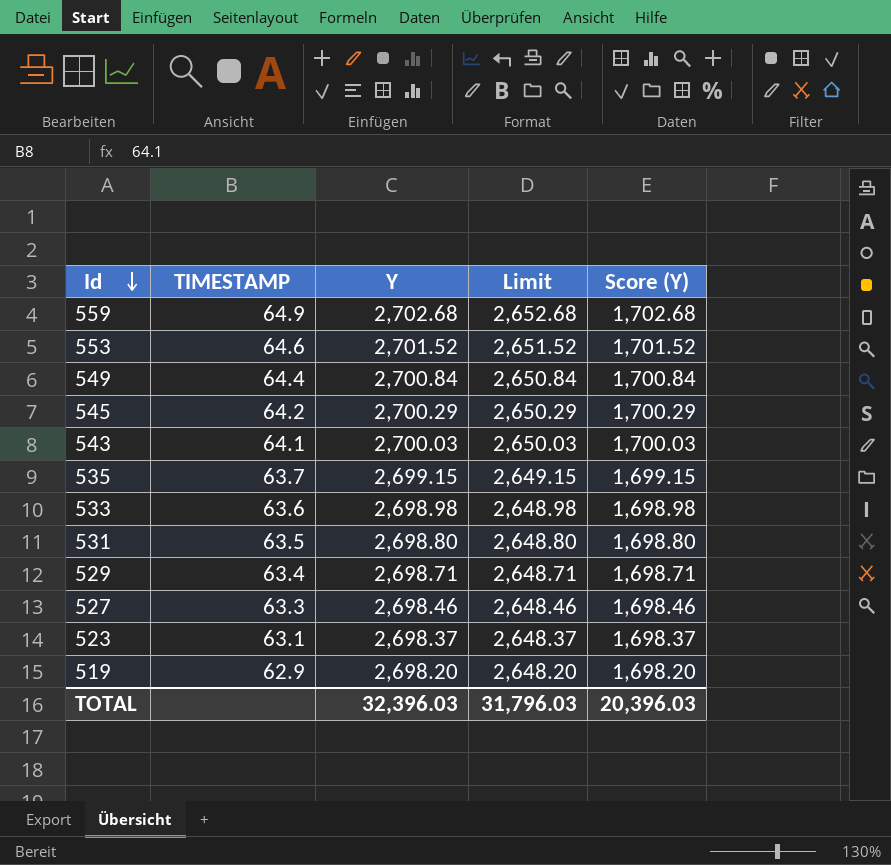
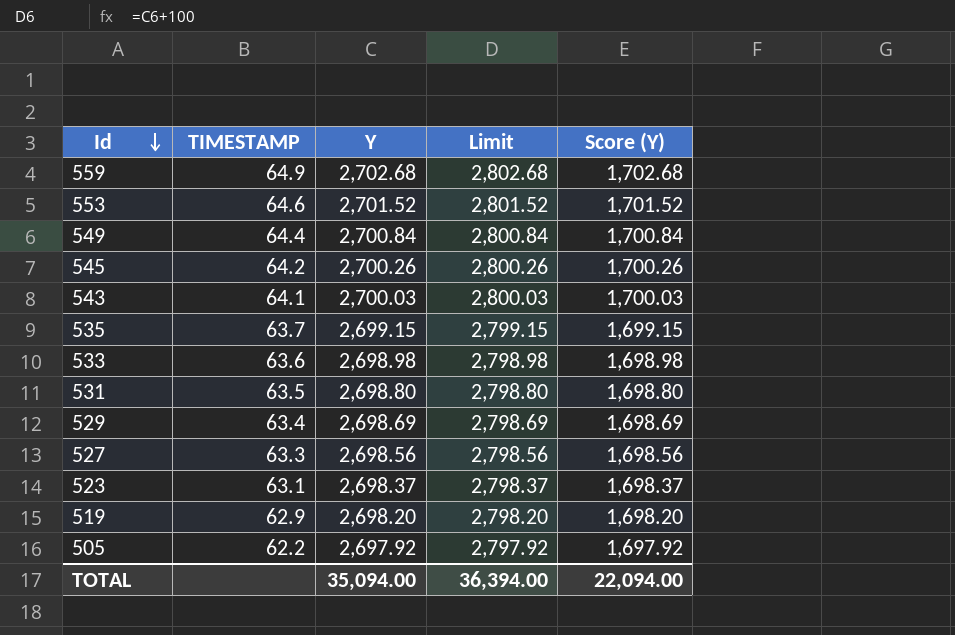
column Limit | formula: [Y] - 50 -> [Y] + 100
545 | Y: 2,700.29 -> 2,700.26
545 | Score (Y): 1,700.29 -> 1,700.26
529 | Y: 2,698.71 -> 2,698.69
529 | Score (Y): 1,698.71 -> 1,698.69
527 | Y: 2,698.46 -> 2,698.56
527 | Score (Y): 1,698.46 -> 1,698.56
row 505: none -> 62.2 | 2,697.92 | 2,797.92 | 1,697.92
TOTAL | Y: 32,396.03 -> 35,094.00
TOTAL | Limit: 31,796.03 -> 36,394.00
TOTAL | Score (Y): 20,396.03 -> 22,094.00

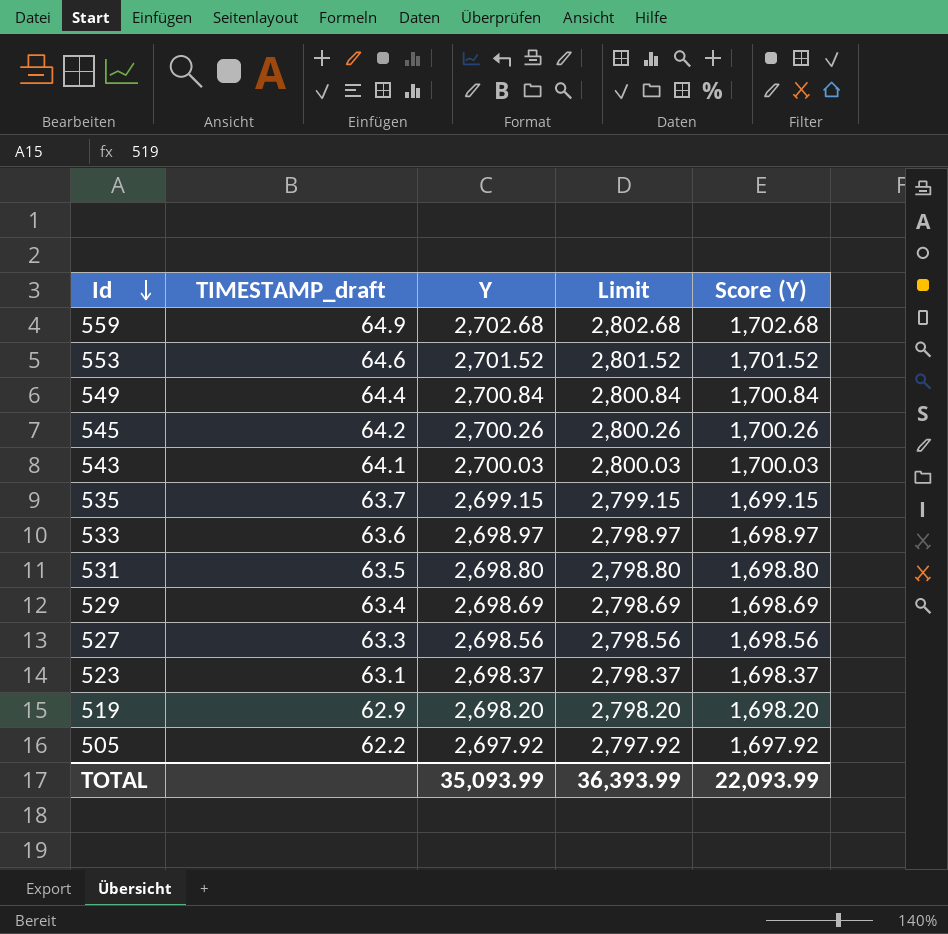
column name: TIMESTAMP -> TIMESTAMP_draft
533 | Y: 2,698.98 -> 2,698.97
533 | Limit: 2,798.98 -> 2,798.97
533 | Score (Y): 1,698.98 -> 1,698.97
TOTAL | Y: 35,094.00 -> 35,093.99
TOTAL | Limit: 36,394.00 -> 36,393.99
TOTAL | Score (Y): 22,094.00 -> 22,093.99

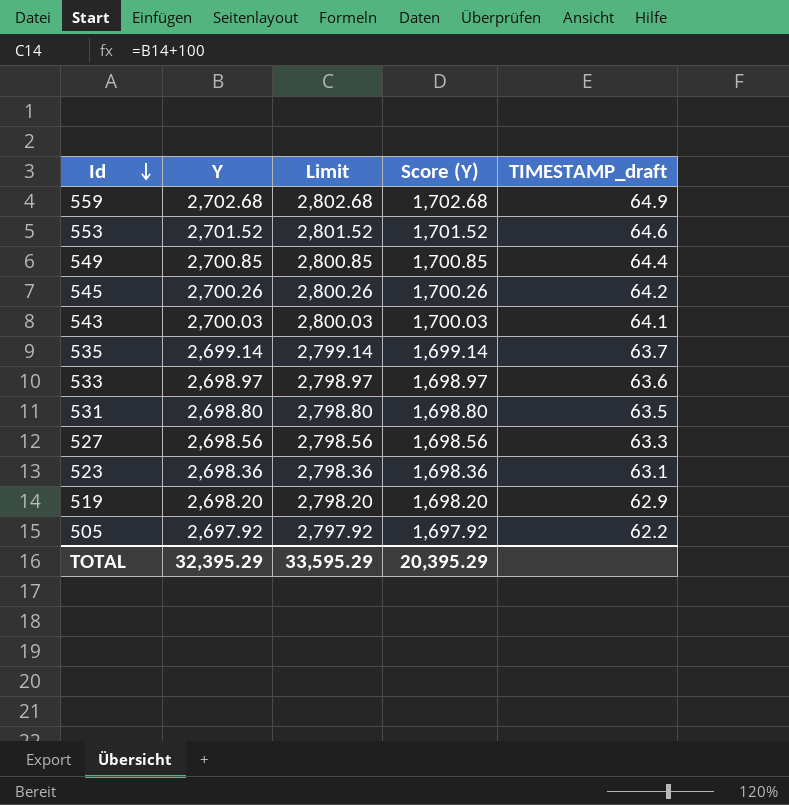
column TIMESTAMP_draft | position: 2 -> 5
row 529: 63.4 | 2,698.69 | 2,798.69 | 1,698.69 -> none
549 | Y: 2,700.84 -> 2,700.85
549 | Limit: 2,800.84 -> 2,800.85
549 | Score (Y): 1,700.84 -> 1,700.85
535 | Y: 2,699.15 -> 2,699.14
535 | Limit: 2,799.15 -> 2,799.14
535 | Score (Y): 1,699.15 -> 1,699.14
523 | Y: 2,698.37 -> 2,698.36
523 | Limit: 2,798.37 -> 2,798.36
523 | Score (Y): 1,698.37 -> 1,698.36
TOTAL | Y: 35,093.99 -> 32,395.29
TOTAL | Limit: 36,393.99 -> 33,595.29
TOTAL | Score (Y): 22,093.99 -> 20,395.29

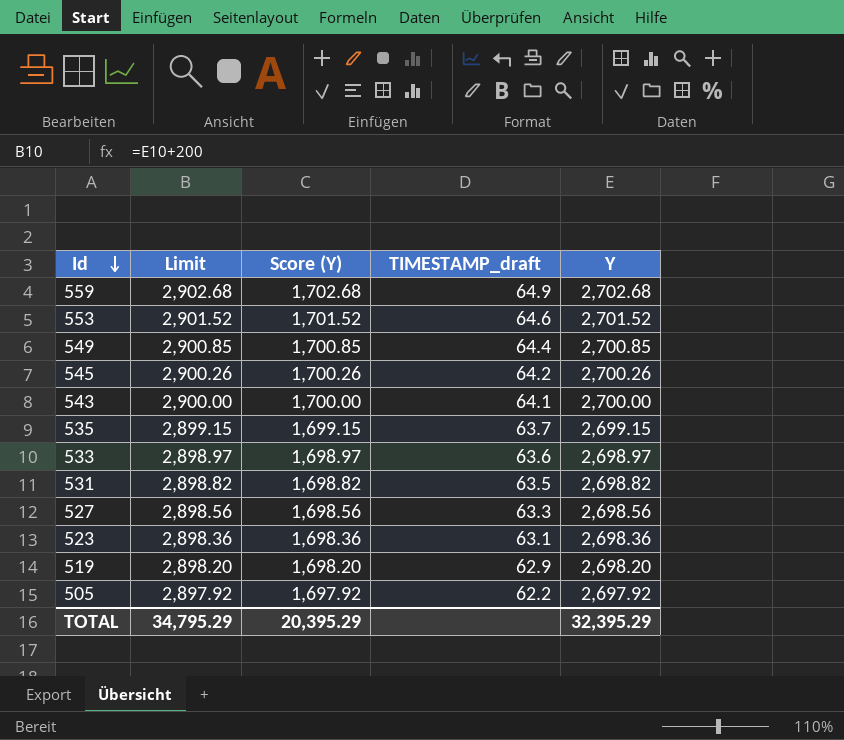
column Limit | formula: [Y] + 100 -> [Y] + 200
column Y | position: 2 -> 5
543 | Score (Y): 1,700.03 -> 1,700.00
543 | Y: 2,700.03 -> 2,700.00
535 | Score (Y): 1,699.14 -> 1,699.15
535 | Y: 2,699.14 -> 2,699.15
531 | Score (Y): 1,698.80 -> 1,698.82
531 | Y: 2,698.80 -> 2,698.82
TOTAL | Limit: 33,595.29 -> 34,795.29

